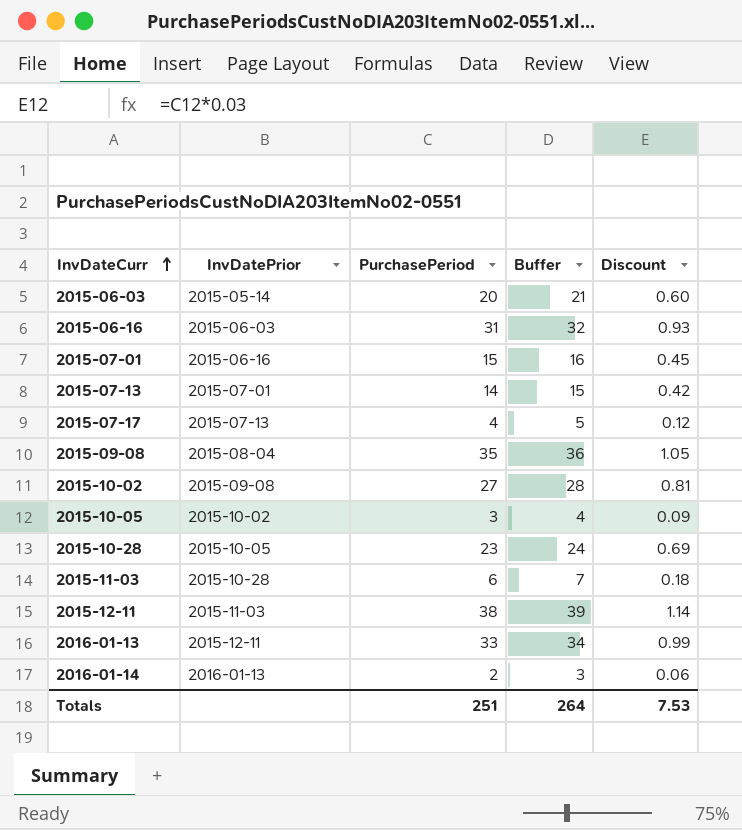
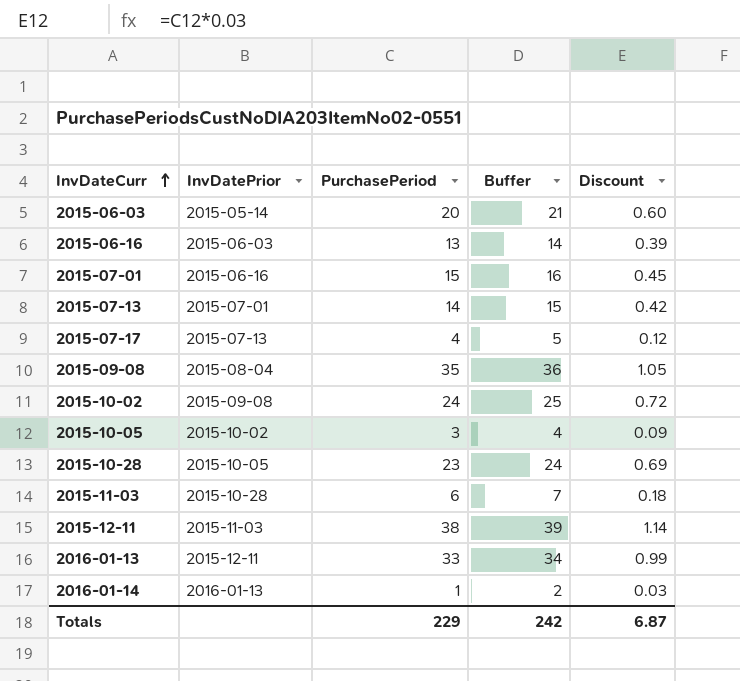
2015-06-16 | PurchasePeriod: 31 -> 13
2015-06-16 | Buffer: 32 -> 14
2015-06-16 | Discount: 0.93 -> 0.39
2015-10-02 | PurchasePeriod: 27 -> 24
2015-10-02 | Buffer: 28 -> 25
2015-10-02 | Discount: 0.81 -> 0.72
2016-01-14 | PurchasePeriod: 2 -> 1
2016-01-14 | Buffer: 3 -> 2
2016-01-14 | Discount: 0.06 -> 0.03
Totals | PurchasePeriod: 251 -> 229
Totals | Buffer: 264 -> 242
Totals | Discount: 7.53 -> 6.87

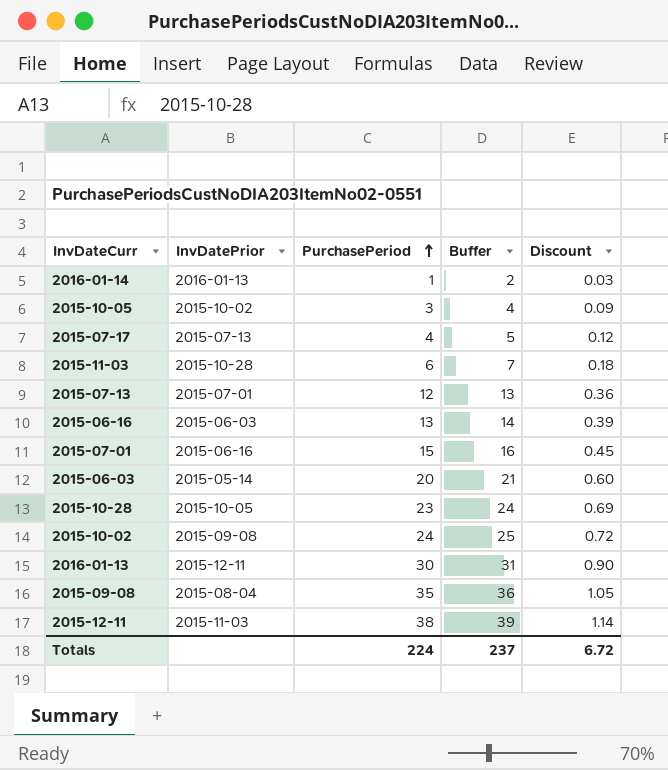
row order: InvDateCurr ascending -> PurchasePeriod ascending
2015-07-13 | PurchasePeriod: 14 -> 12
2015-07-13 | Buffer: 15 -> 13
2015-07-13 | Discount: 0.42 -> 0.36
2016-01-13 | PurchasePeriod: 33 -> 30
2016-01-13 | Buffer: 34 -> 31
2016-01-13 | Discount: 0.99 -> 0.90
Totals | PurchasePeriod: 229 -> 224
Totals | Buffer: 242 -> 237
Totals | Discount: 6.87 -> 6.72

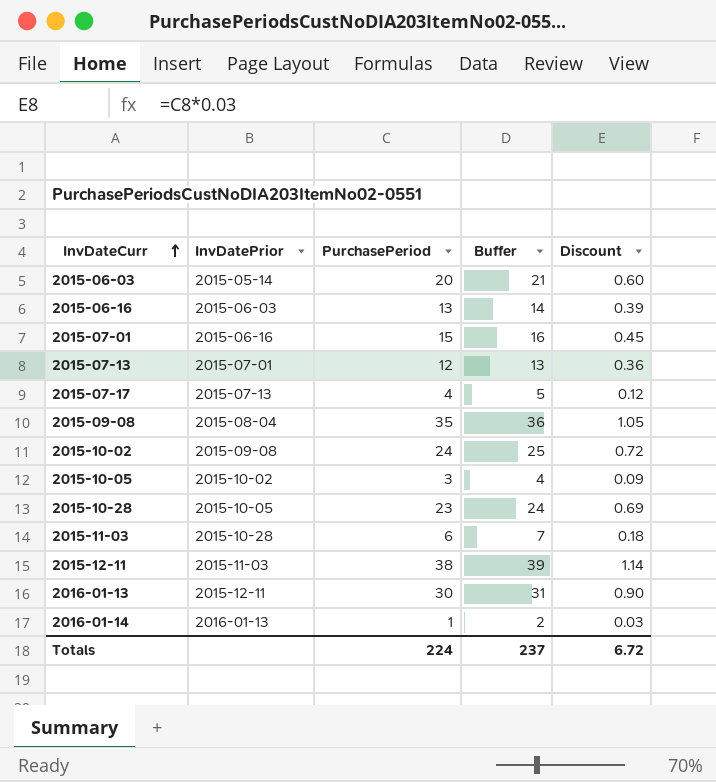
row order: PurchasePeriod ascending -> InvDateCurr ascending

